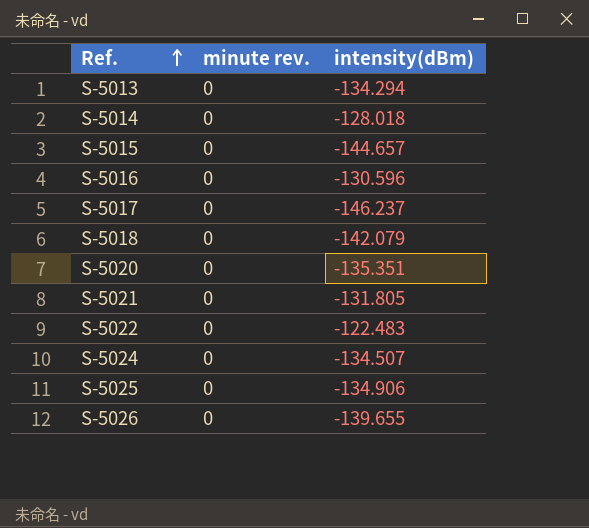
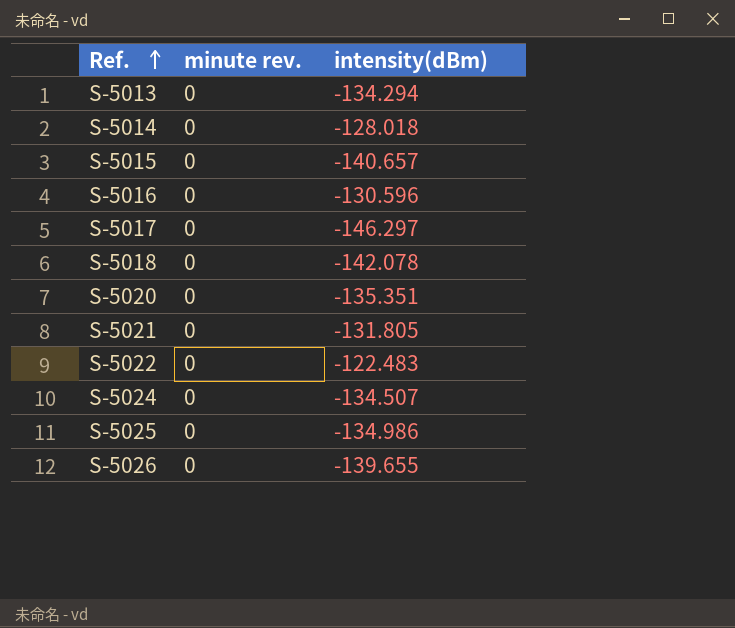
S-5015 | intensity(dBm): -144.657 -> -140.657
S-5017 | intensity(dBm): -146.237 -> -146.297
S-5018 | intensity(dBm): -142.079 -> -142.078
S-5025 | intensity(dBm): -134.906 -> -134.986

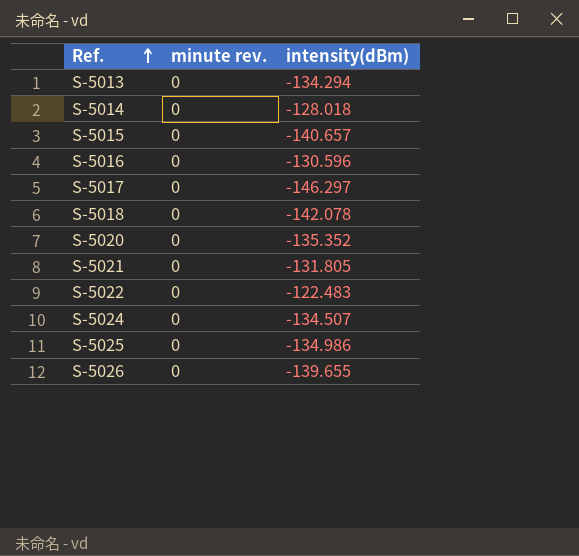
S-5020 | intensity(dBm): -135.351 -> -135.352

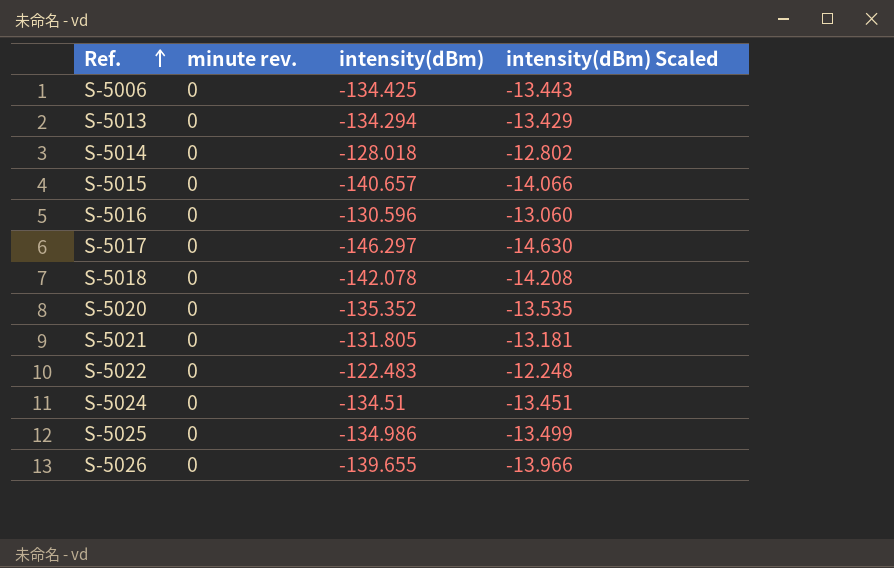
column intensity(dBm) Scaled | formula: none -> [intensity(dBm)] * 0.1
row S-5006: none -> 0 | -134.425 | -13.443
S-5024 | intensity(dBm): -134.507 -> -134.51

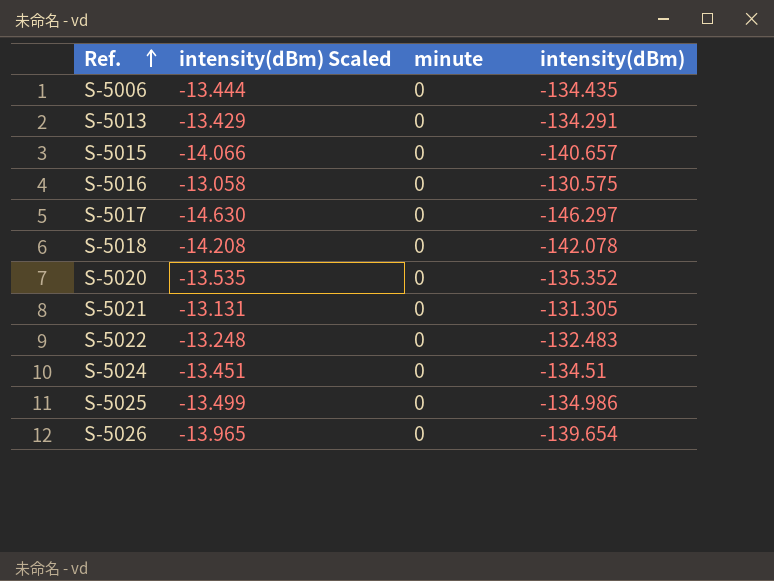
column intensity(dBm) Scaled | position: 4 -> 2
column name: minute rev. -> minute
row S-5014: 0 | -128.018 | -12.802 -> none
S-5006 | intensity(dBm) Scaled: -13.443 -> -13.444
S-5006 | intensity(dBm): -134.425 -> -134.435
S-5013 | intensity(dBm): -134.294 -> -134.291
S-5016 | intensity(dBm) Scaled: -13.060 -> -13.058
S-5016 | intensity(dBm): -130.596 -> -130.575
S-5021 | intensity(dBm) Scaled: -13.181 -> -13.131
S-5021 | intensity(dBm): -131.805 -> -131.305
S-5022 | intensity(dBm) Scaled: -12.248 -> -13.248
S-5022 | intensity(dBm): -122.483 -> -132.483
S-5026 | intensity(dBm) Scaled: -13.966 -> -13.965
S-5026 | intensity(dBm): -139.655 -> -139.654

